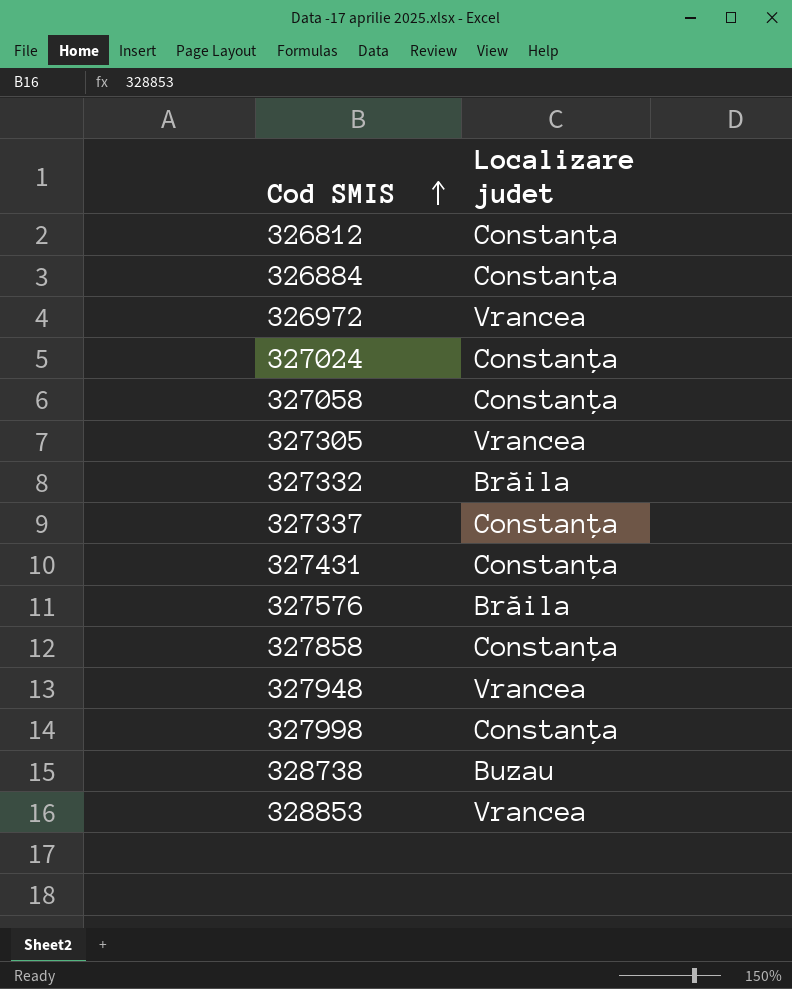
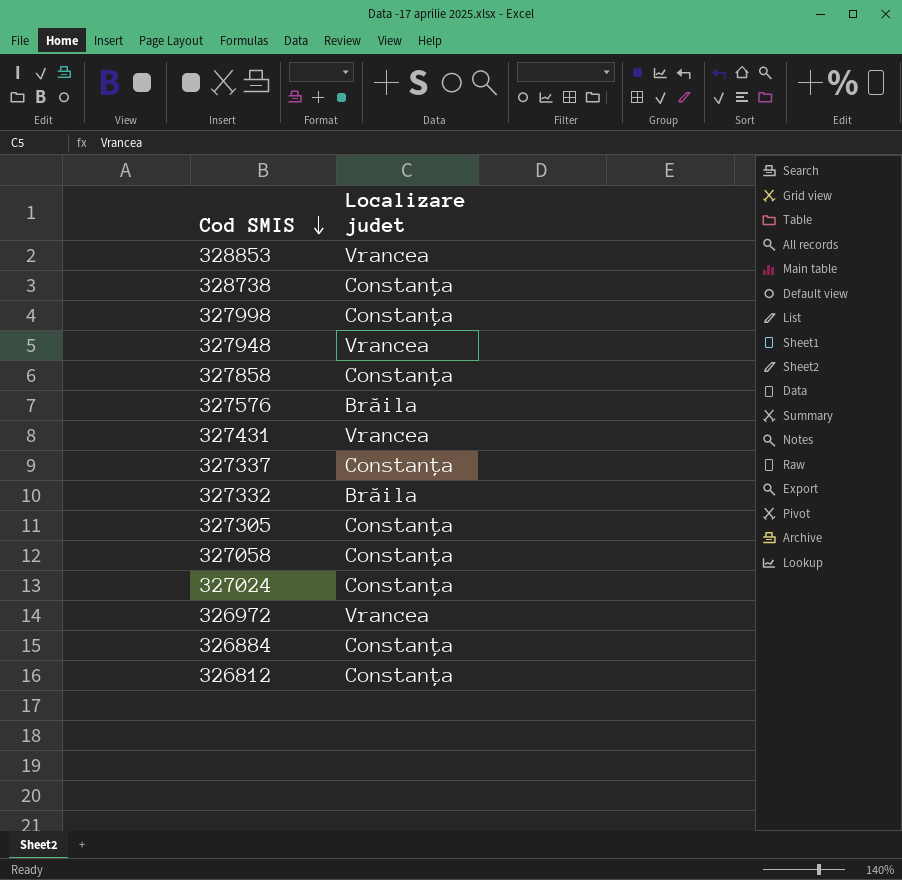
row order: Cod SMIS ascending -> Cod SMIS descending
328738 | Localizare judet: Buzau -> Constanţa
327431 | Localizare judet: Constanţa -> Vrancea
327305 | Localizare judet: Vrancea -> Constanţa

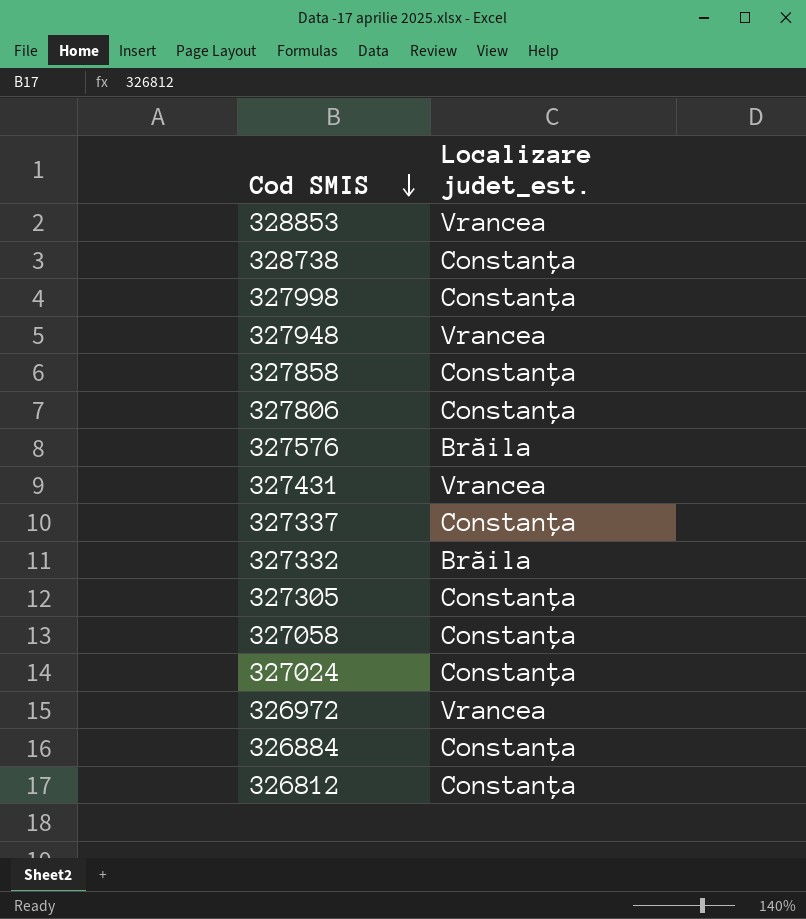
column name: Localizare judet -> Localizare judet_est.
row 327806: none -> Constanţa

